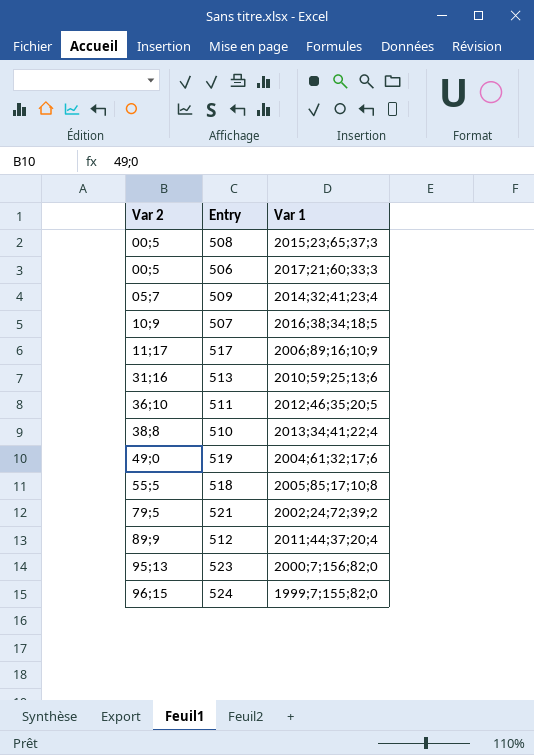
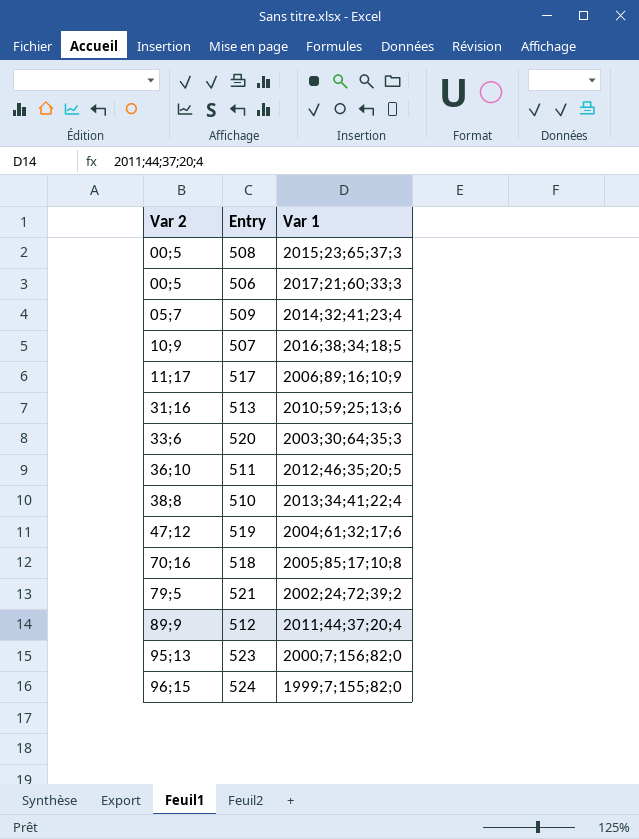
row 520: none -> 33;6 | 2003;30;64;35;3
519 | Var 2: 49;0 -> 47;12
518 | Var 2: 55;5 -> 70;16

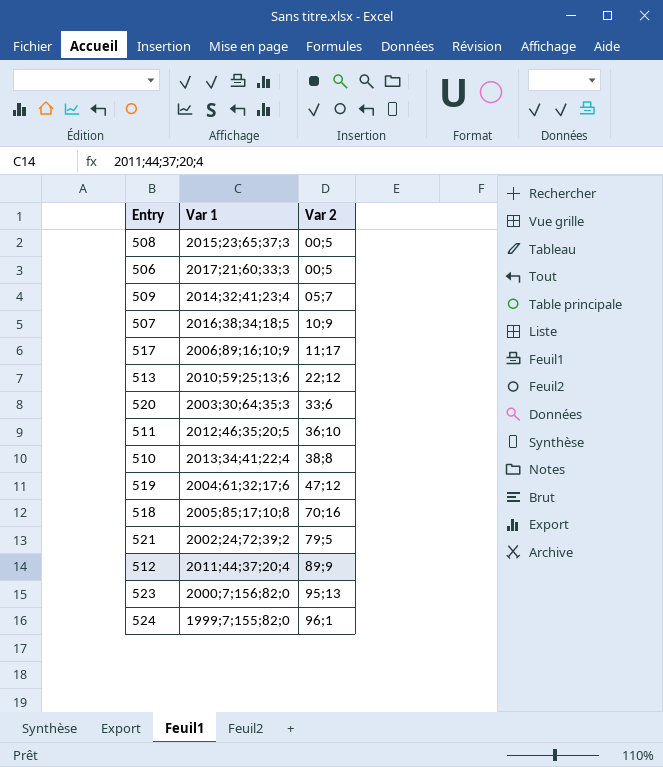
column Var 2 | position: 1 -> 3
513 | Var 2: 31;16 -> 22;12
524 | Var 2: 96;15 -> 96;1

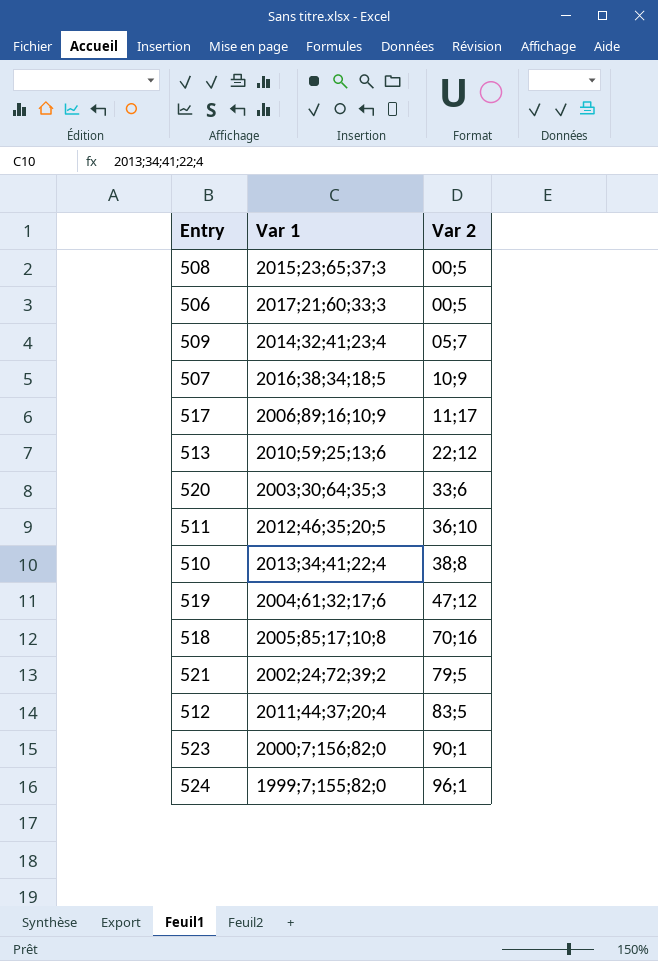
512 | Var 2: 89;9 -> 83;5
523 | Var 2: 95;13 -> 90;1

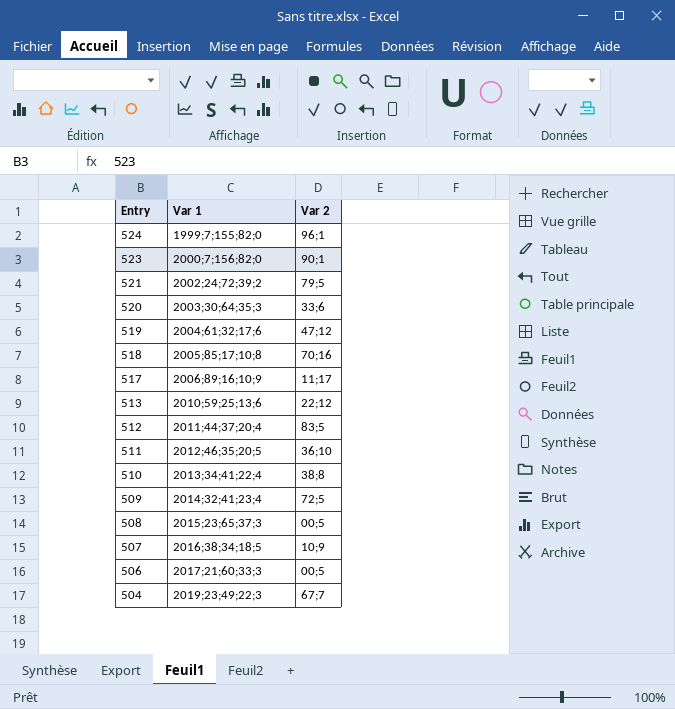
row order: Var 2 ascending -> Entry descending
509 | Var 2: 05;7 -> 72;5
row 504: none -> 2019;23;49;22;3 | 67;7

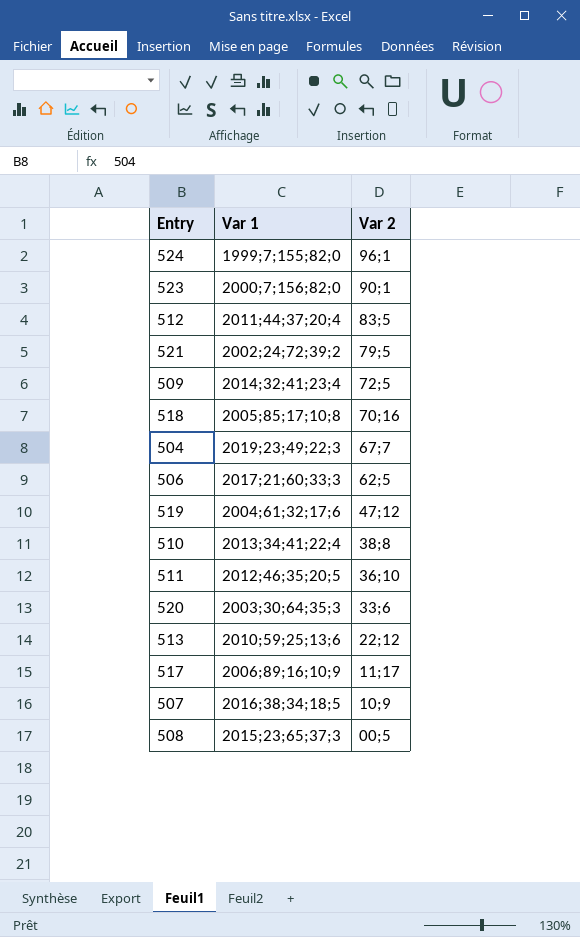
row order: Entry descending -> Var 2 descending
506 | Var 2: 00;5 -> 62;5

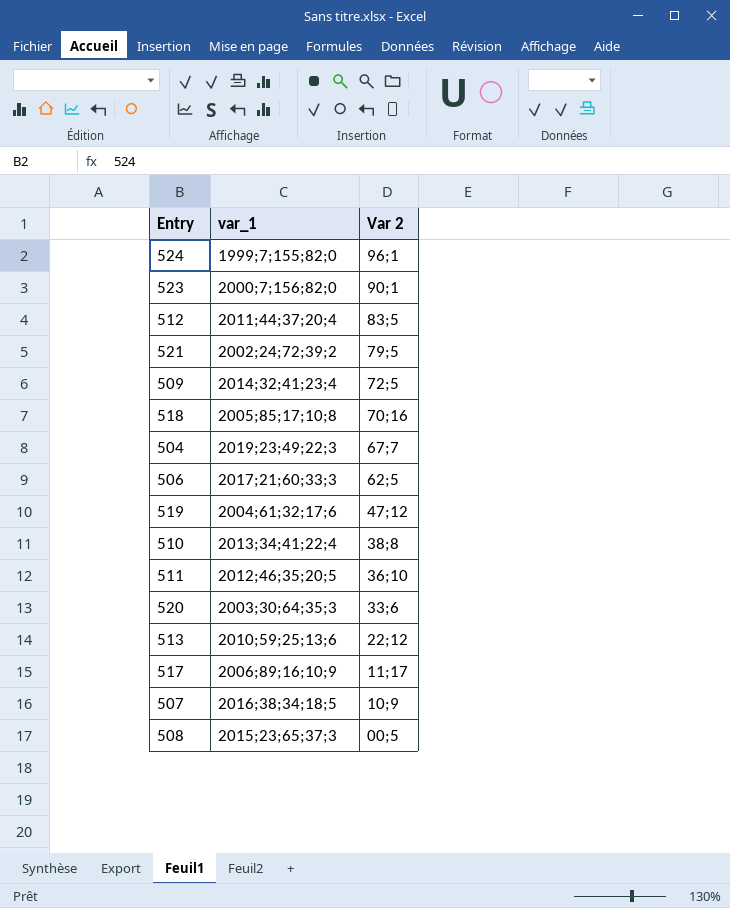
column name: Var 1 -> var_1

